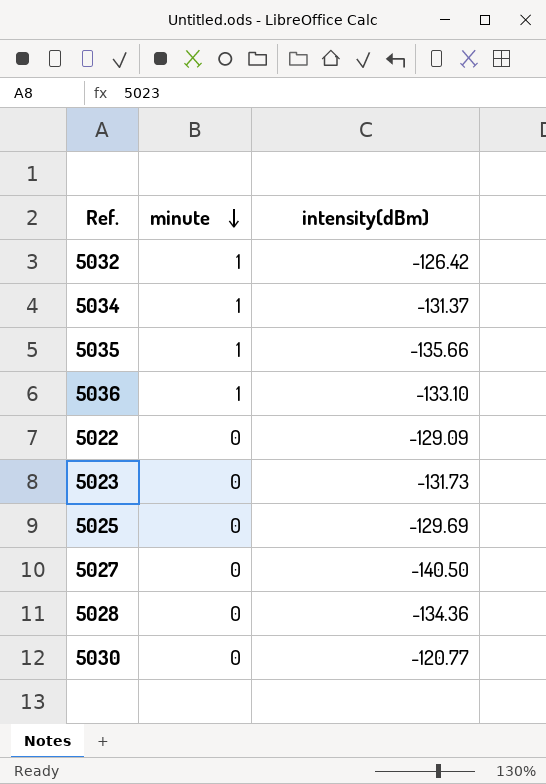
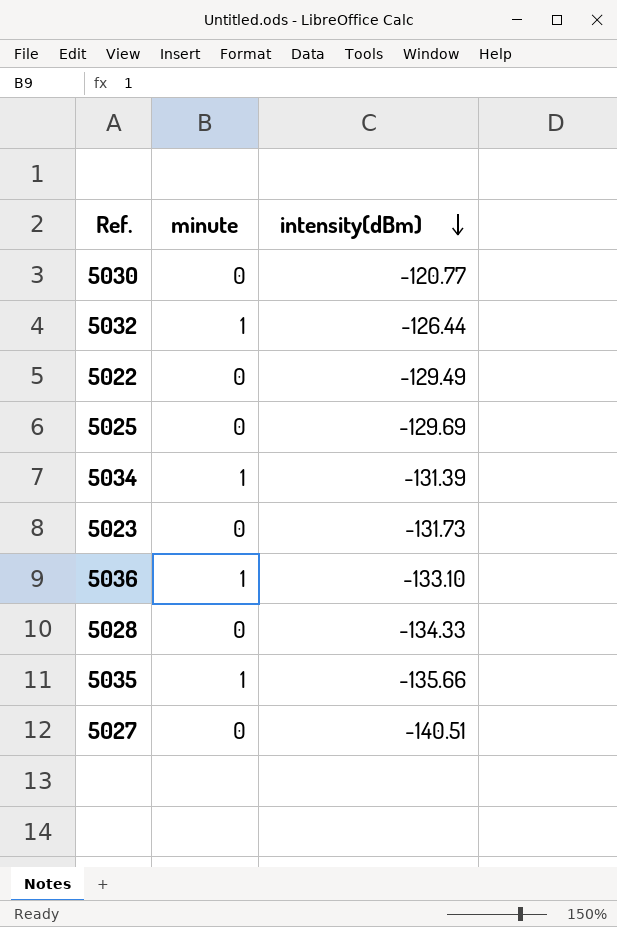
row order: minute descending -> intensity(dBm) descending
5032 | intensity(dBm): -126.42 -> -126.44
5022 | intensity(dBm): -129.09 -> -129.49
5034 | intensity(dBm): -131.37 -> -131.39
5028 | intensity(dBm): -134.36 -> -134.33
5027 | intensity(dBm): -140.50 -> -140.51

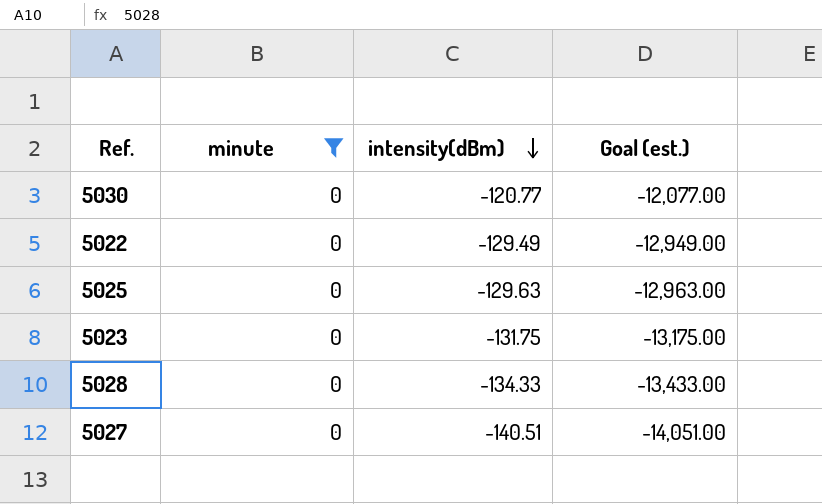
filter: none -> minute = 0
column Goal (est.) | formula: none -> [intensity(dBm)] * 100
5025 | intensity(dBm): -129.69 -> -129.63
5023 | intensity(dBm): -131.73 -> -131.75

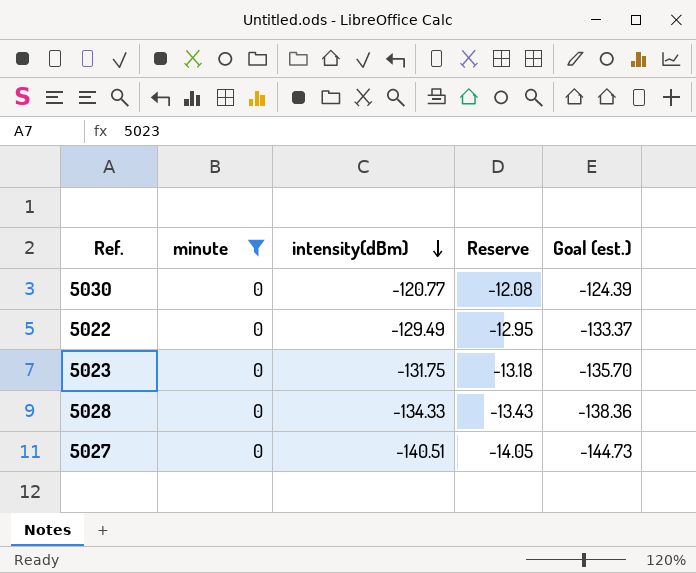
column Reserve | formula: none -> [intensity(dBm)] * 0.1
column Goal (est.) | formula: [intensity(dBm)] * 100 -> [intensity(dBm)] * 1.03
row 5025: 0 | -129.63 | -12,963.00 -> none

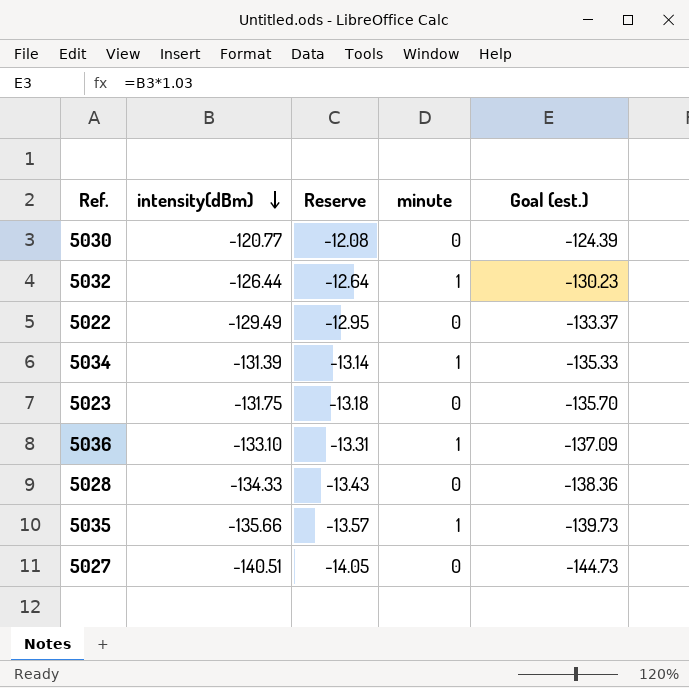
filter: minute = 0 -> none
column minute | position: 2 -> 4

